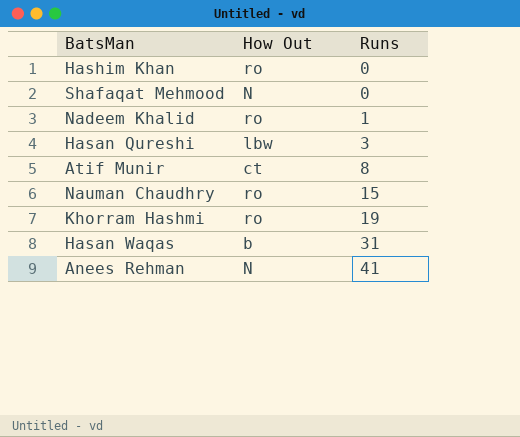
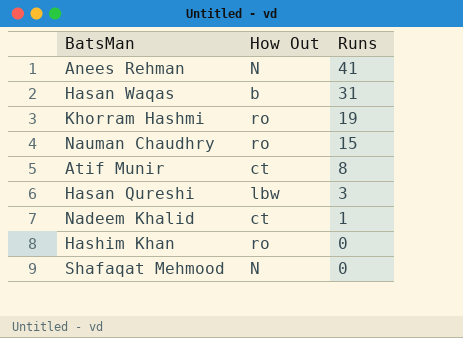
row order: Runs ascending -> Runs descending
Nadeem Khalid | How Out: ro -> ct

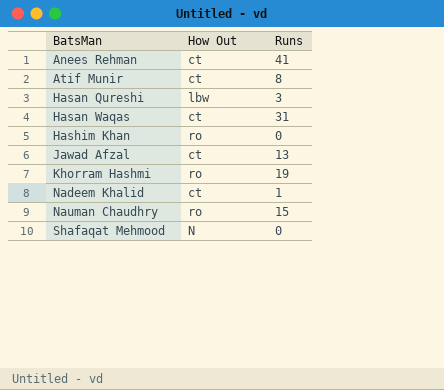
row order: Runs descending -> BatsMan ascending
Anees Rehman | How Out: N -> ct
Hasan Waqas | How Out: b -> ct
row Jawad Afzal: none -> ct | 13

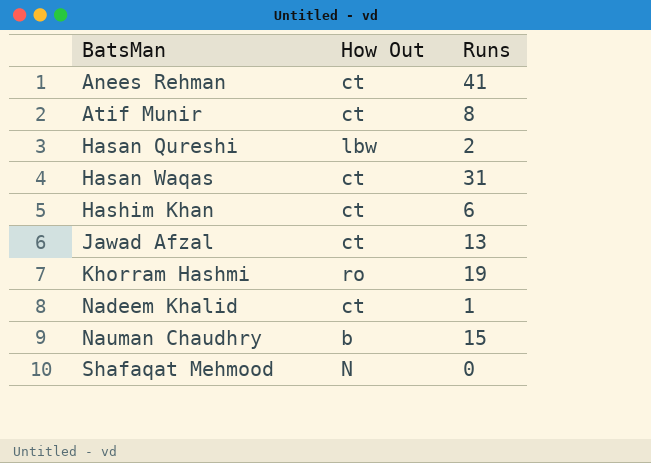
Hasan Qureshi | Runs: 3 -> 2
Hashim Khan | How Out: ro -> ct
Hashim Khan | Runs: 0 -> 6
Nauman Chaudhry | How Out: ro -> b

